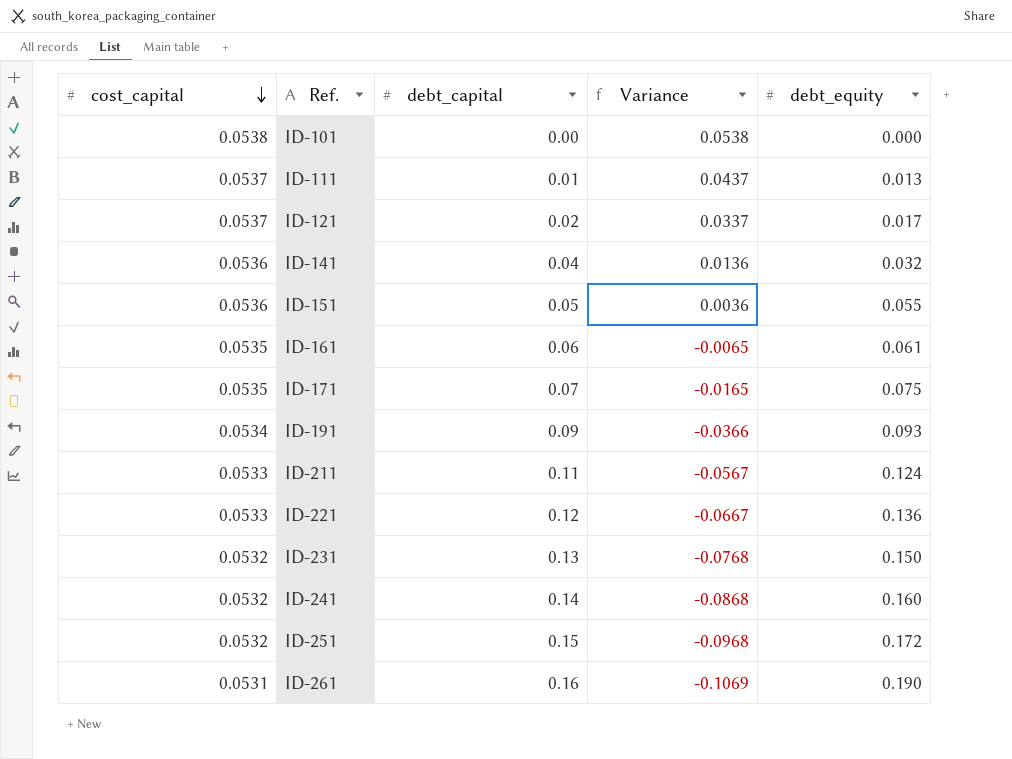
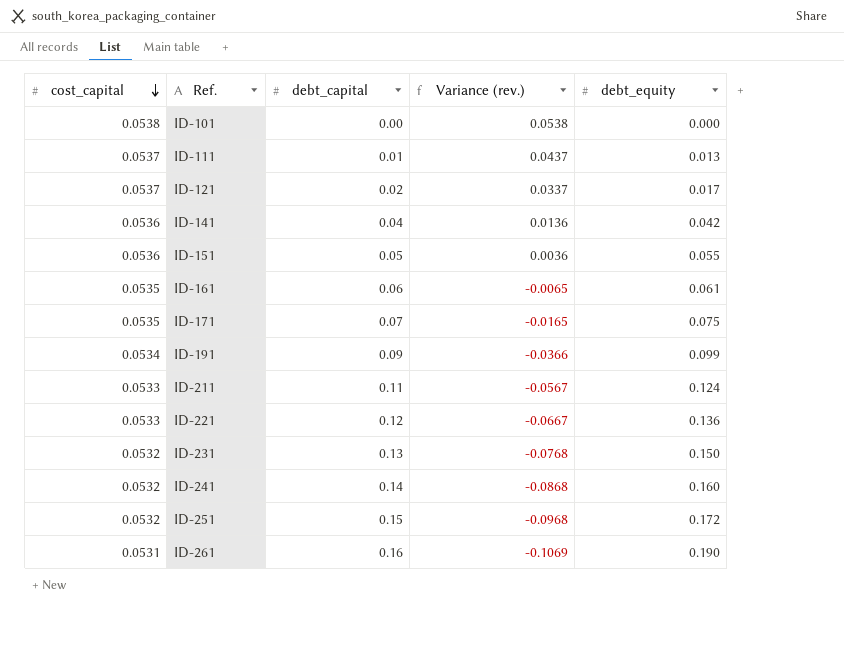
column name: Variance -> Variance (rev.)
ID-141 | debt_equity: 0.032 -> 0.042
ID-191 | debt_equity: 0.093 -> 0.099

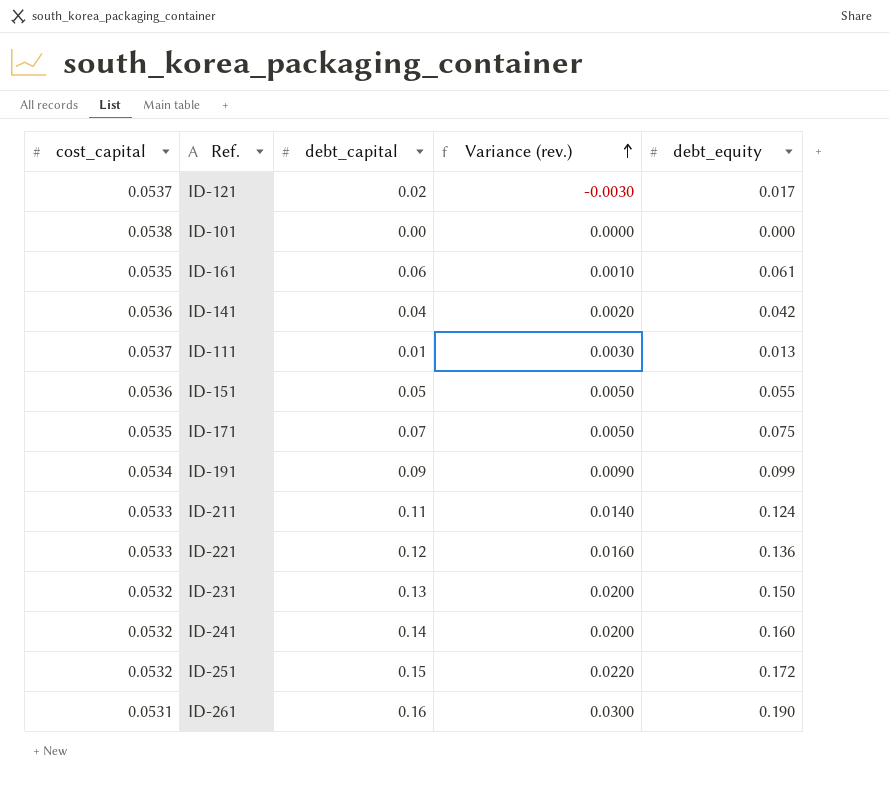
row order: cost_capital descending -> Variance (rev.) ascending
column Variance (rev.) | formula: [cost_capital] - [debt_capital] -> [debt_equity] - [debt_capital]

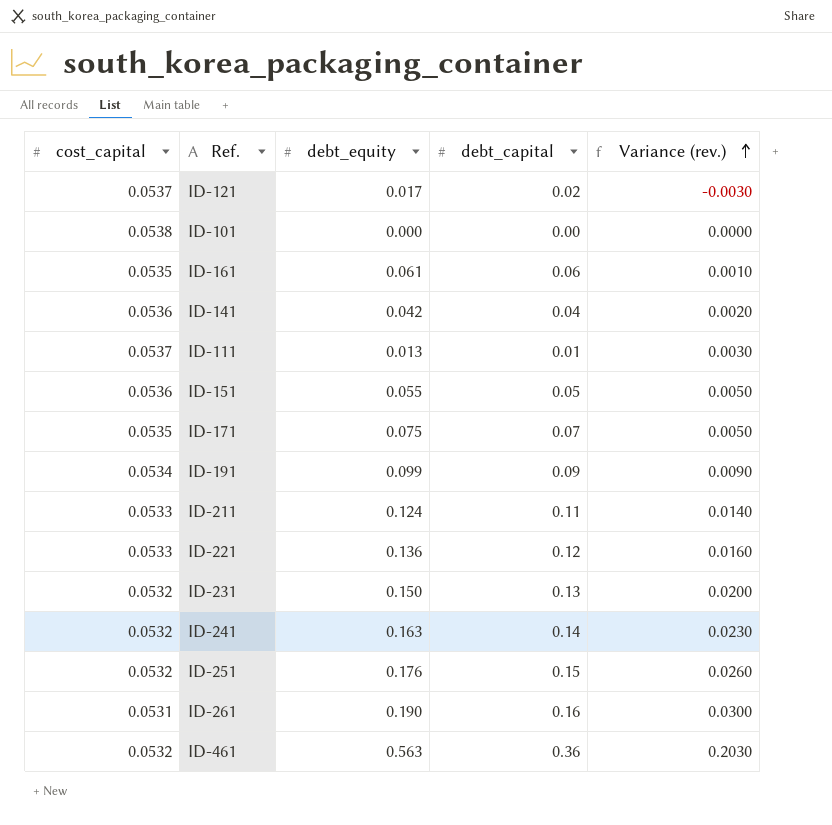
column debt_equity | position: 5 -> 3
ID-241 | debt_equity: 0.160 -> 0.163
ID-241 | Variance (rev.): 0.0200 -> 0.0230
ID-251 | debt_equity: 0.172 -> 0.176
ID-251 | Variance (rev.): 0.0220 -> 0.0260
row ID-461: none -> 0.0532 | 0.563 | 0.36 | 0.2030

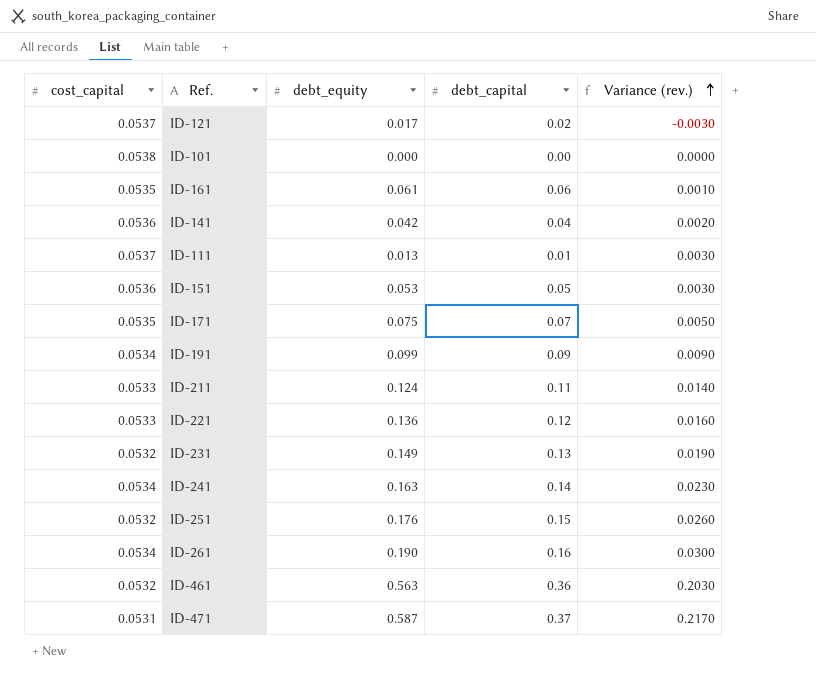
ID-151 | debt_equity: 0.055 -> 0.053
ID-151 | Variance (rev.): 0.0050 -> 0.0030
ID-231 | debt_equity: 0.150 -> 0.149
ID-231 | Variance (rev.): 0.0200 -> 0.0190
ID-241 | cost_capital: 0.0532 -> 0.0534
ID-261 | cost_capital: 0.0531 -> 0.0534
row ID-471: none -> 0.0531 | 0.587 | 0.37 | 0.2170

